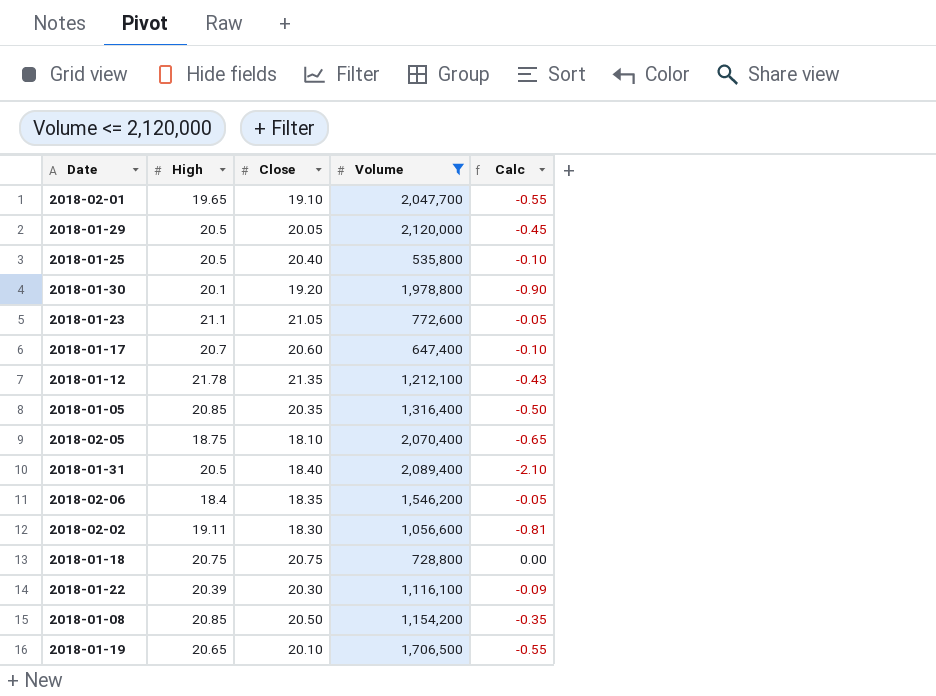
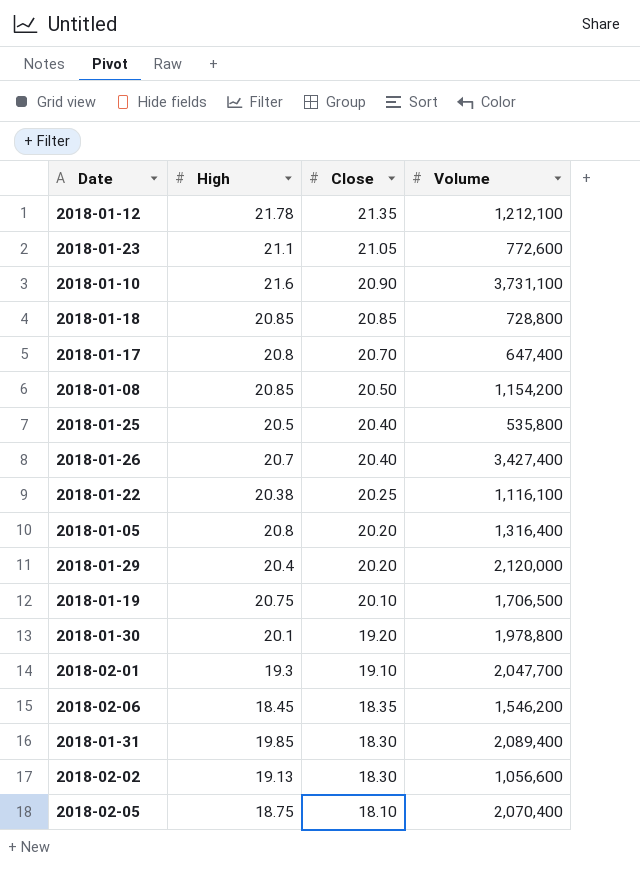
filter: Volume <= 2,120,000 -> none
row order: none -> Close descending
column Calc | formula: [Close] - [High] -> none
2018-01-18 | High: 20.75 -> 20.85
2018-01-18 | Close: 20.75 -> 20.85
2018-01-17 | High: 20.7 -> 20.8
2018-01-17 | Close: 20.60 -> 20.70
2018-01-22 | High: 20.39 -> 20.38
2018-01-22 | Close: 20.30 -> 20.25
2018-01-05 | High: 20.85 -> 20.8
2018-01-05 | Close: 20.35 -> 20.20
2018-01-29 | High: 20.5 -> 20.4
2018-01-29 | Close: 20.05 -> 20.20
2018-01-19 | High: 20.65 -> 20.75
2018-02-01 | High: 19.65 -> 19.3
2018-02-06 | High: 18.4 -> 18.45
2018-01-31 | High: 20.5 -> 19.85
2018-01-31 | Close: 18.40 -> 18.30
2018-02-02 | High: 19.11 -> 19.13

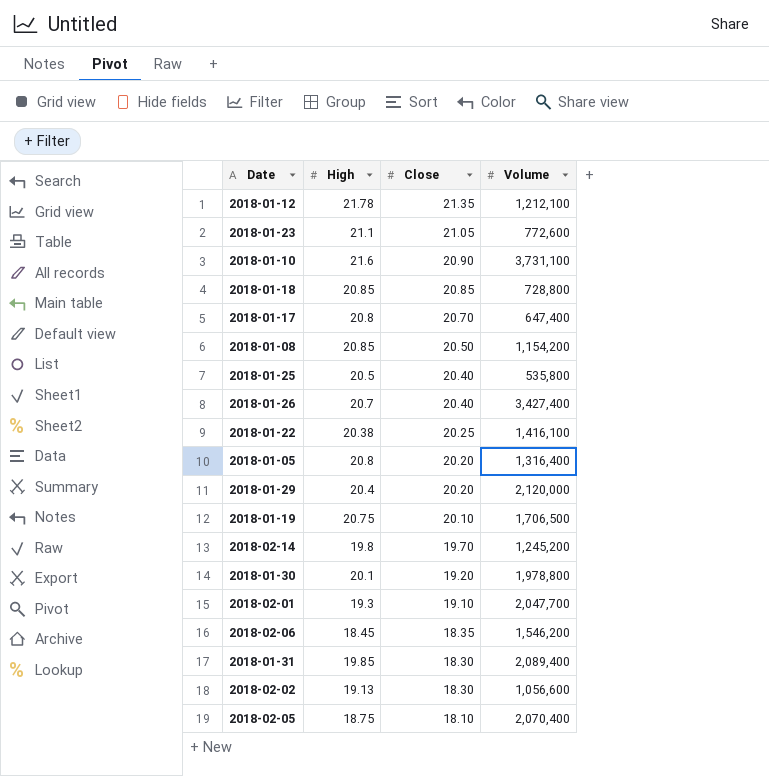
2018-01-22 | Volume: 1,116,100 -> 1,416,100
row 2018-02-14: none -> 19.8 | 19.70 | 1,245,200

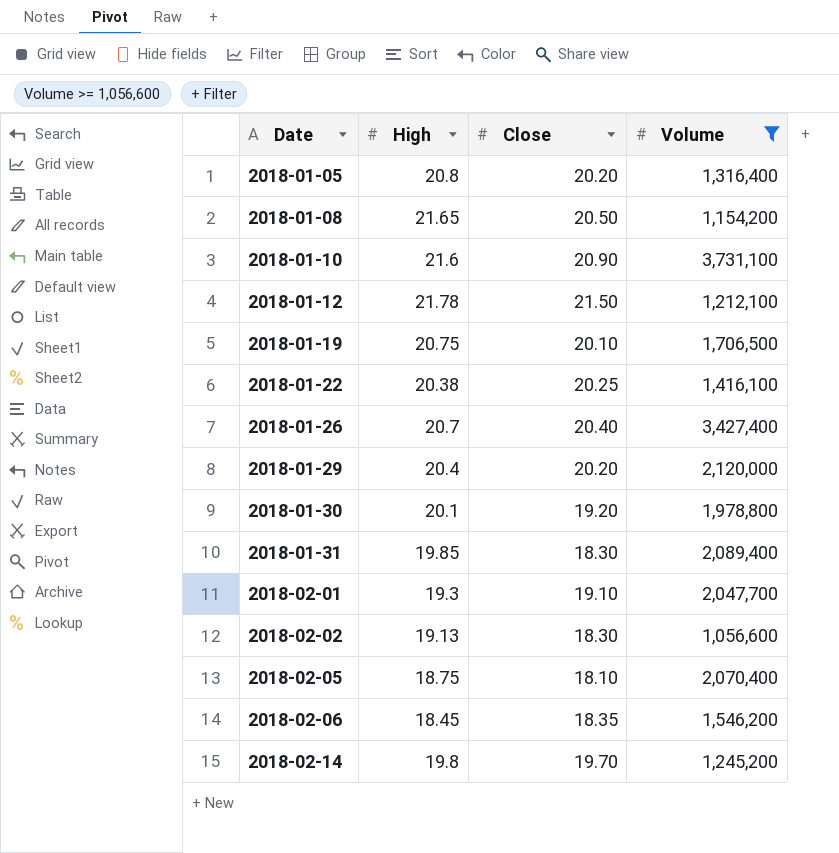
filter: none -> Volume >= 1,056,600
row order: Close descending -> Date ascending
2018-01-08 | High: 20.85 -> 21.65
2018-01-12 | Close: 21.35 -> 21.50

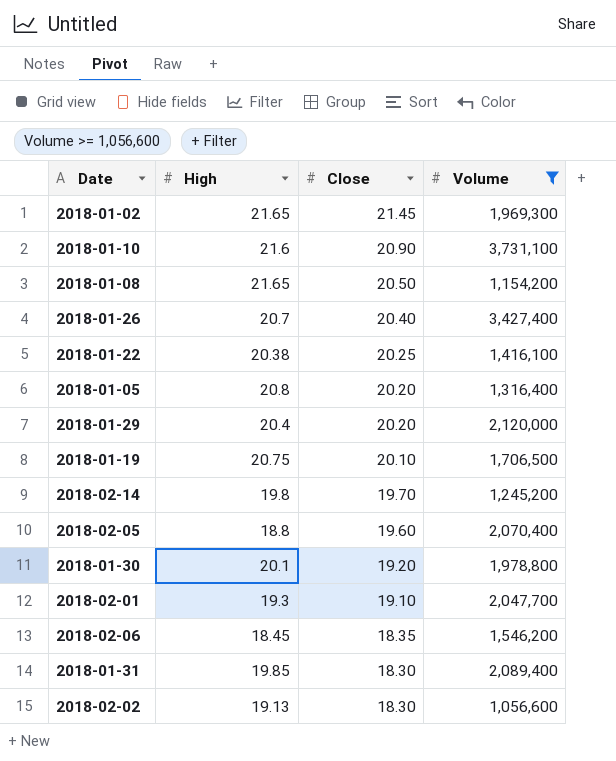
row order: Date ascending -> Close descending
row 2018-01-12: 21.78 | 21.50 | 1,212,100 -> none
row 2018-01-02: none -> 21.65 | 21.45 | 1,969,300
2018-02-05 | High: 18.75 -> 18.8
2018-02-05 | Close: 18.10 -> 19.60

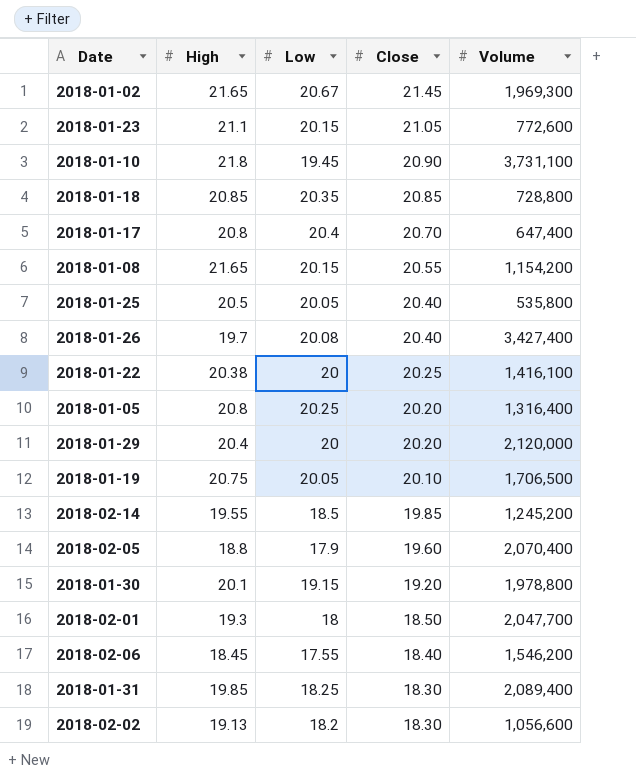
filter: Volume >= 1,056,600 -> none
column Low | position: none -> 3
2018-01-10 | High: 21.6 -> 21.8
2018-01-08 | Close: 20.50 -> 20.55
2018-01-26 | High: 20.7 -> 19.7
2018-02-14 | High: 19.8 -> 19.55
2018-02-14 | Close: 19.70 -> 19.85
2018-02-01 | Close: 19.10 -> 18.50
2018-02-06 | Close: 18.35 -> 18.40

